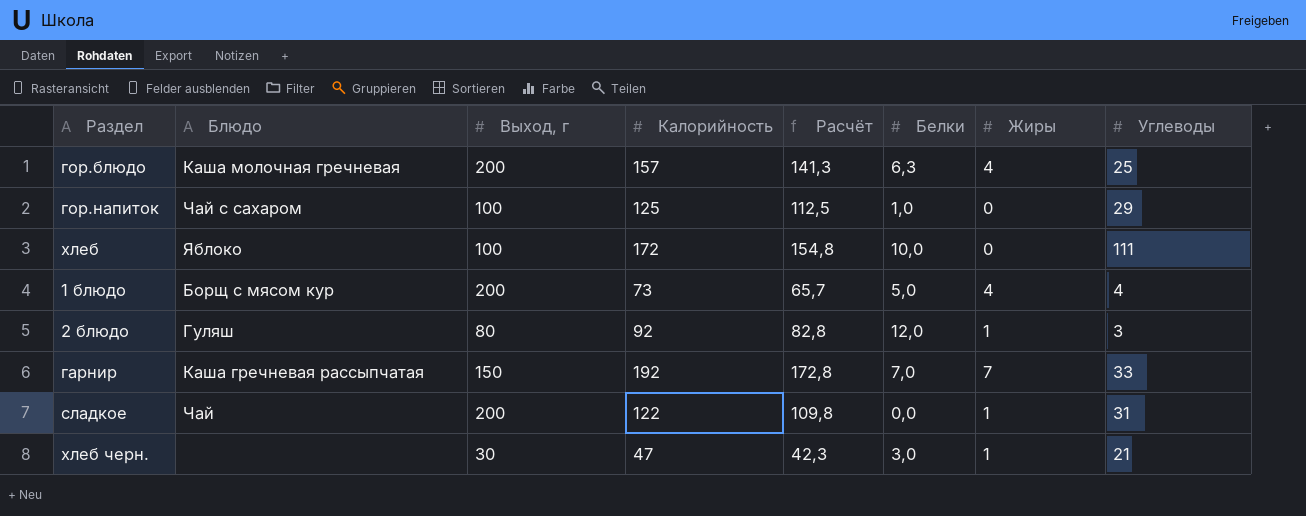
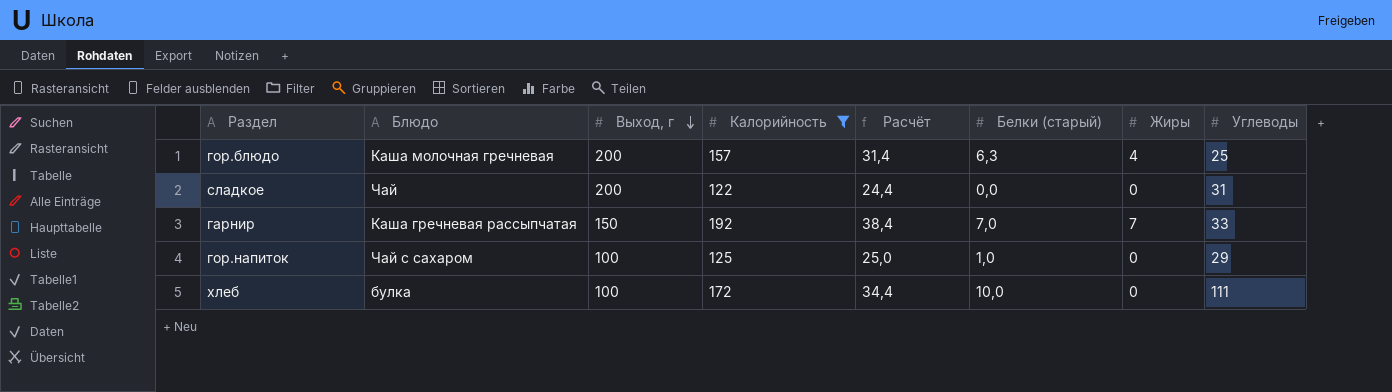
filter: none -> Калорийность >= 122
row order: none -> Выход, г descending
column Расчёт | formula: [Калорийность] * 0,9 -> [Калорийность] * 0,2
column name: Белки -> Белки (старый)
сладкое | Жиры: 1 -> 0
хлеб | Блюдо: Яблоко -> булка

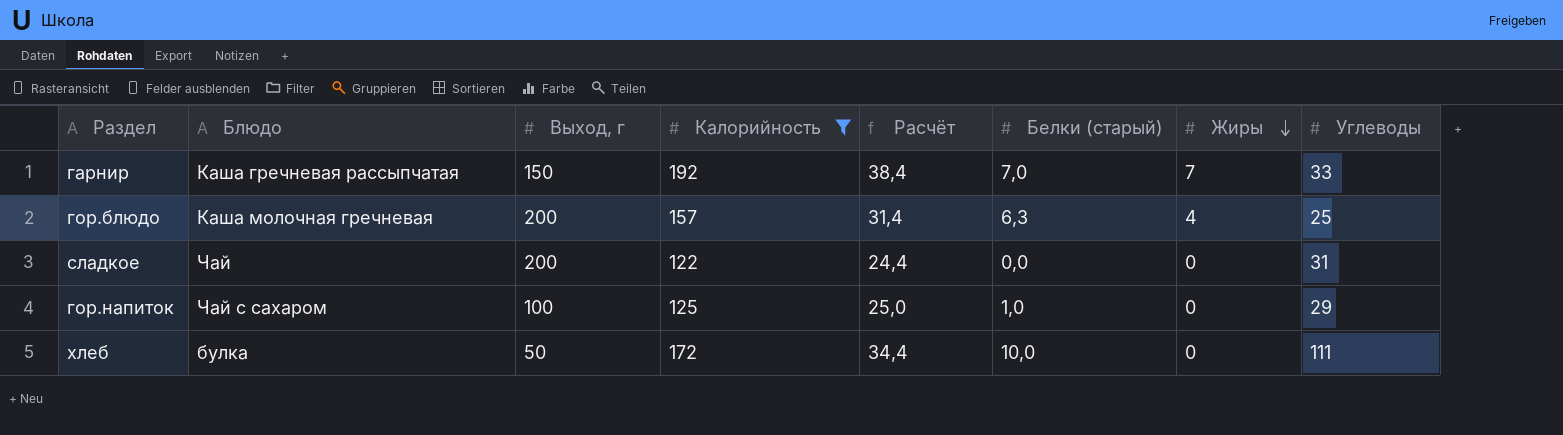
row order: Выход, г descending -> Жиры descending
хлеб | Выход, г: 100 -> 50

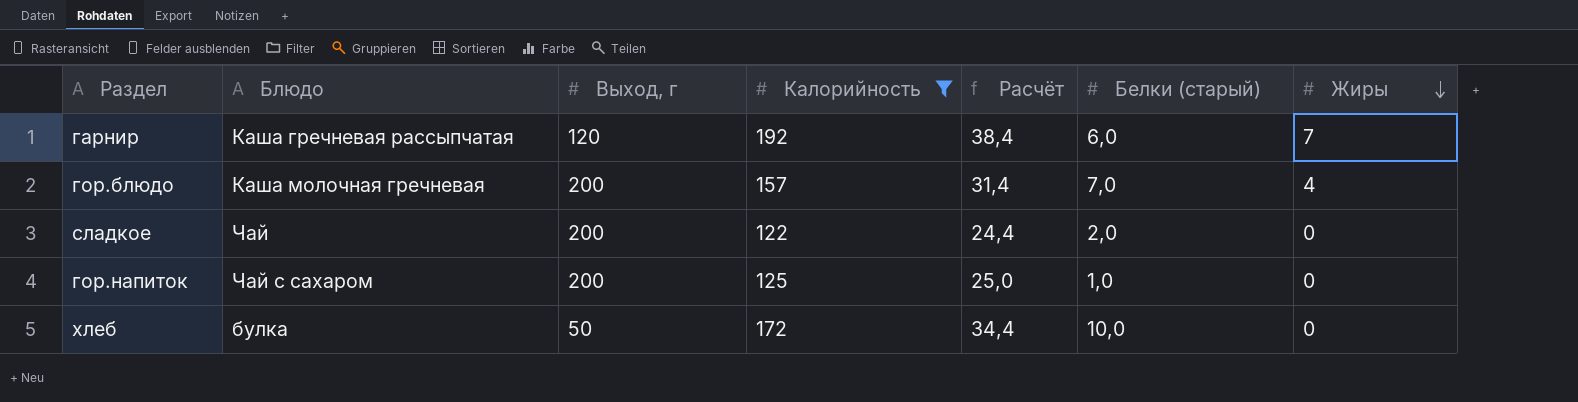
column Углеводы | position: 8 -> none
гарнир | Выход, г: 150 -> 120
гарнир | Белки (старый): 7,0 -> 6,0
гор.блюдо | Белки (старый): 6,3 -> 7,0
сладкое | Белки (старый): 0,0 -> 2,0
гор.напиток | Выход, г: 100 -> 200

